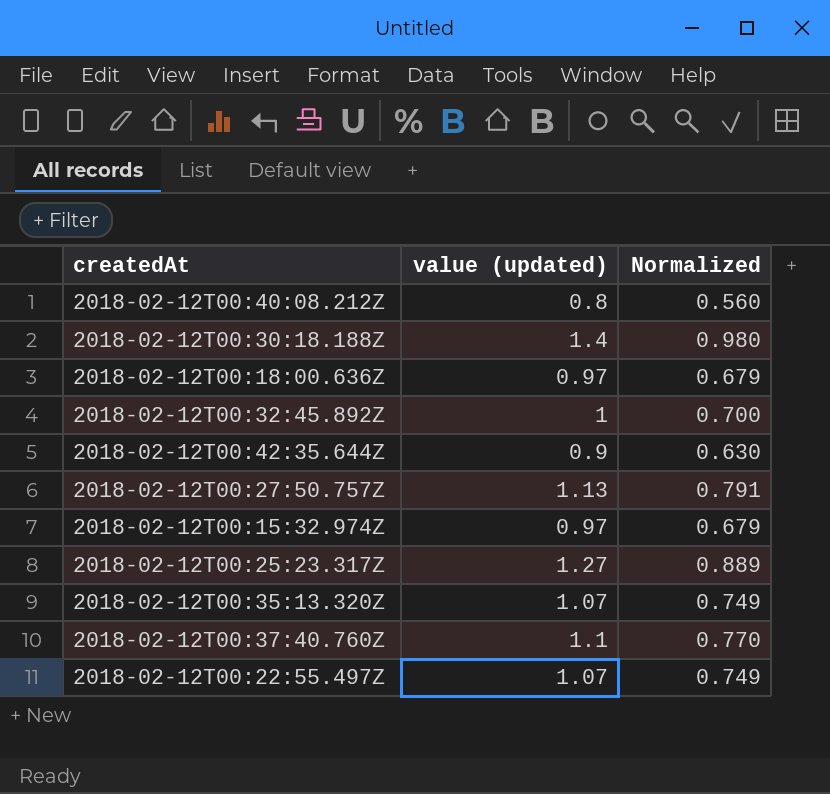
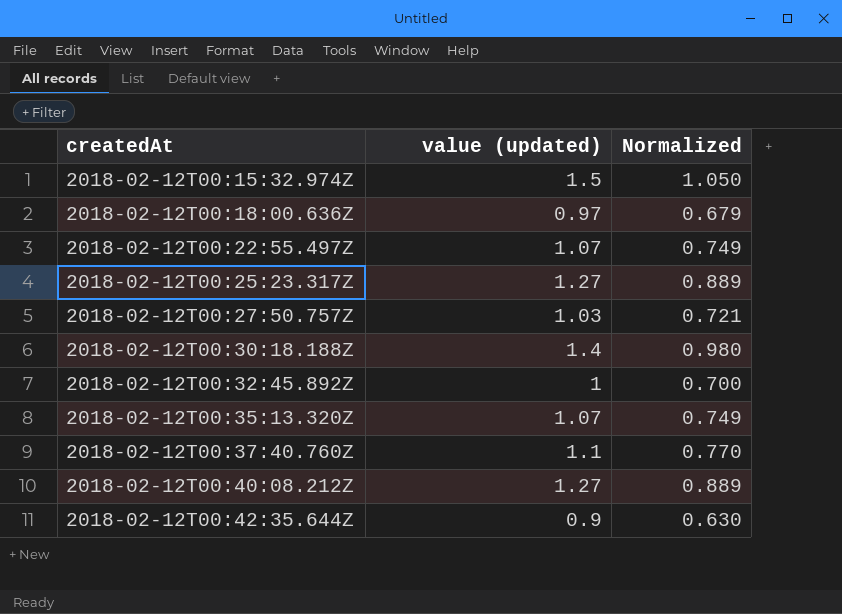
row order: none -> createdAt ascending
2018-02-12T00:15:32.974Z | value (updated): 0.97 -> 1.5
2018-02-12T00:15:32.974Z | Normalized: 0.679 -> 1.050
2018-02-12T00:27:50.757Z | value (updated): 1.13 -> 1.03
2018-02-12T00:27:50.757Z | Normalized: 0.791 -> 0.721
2018-02-12T00:40:08.212Z | value (updated): 0.8 -> 1.27
2018-02-12T00:40:08.212Z | Normalized: 0.560 -> 0.889

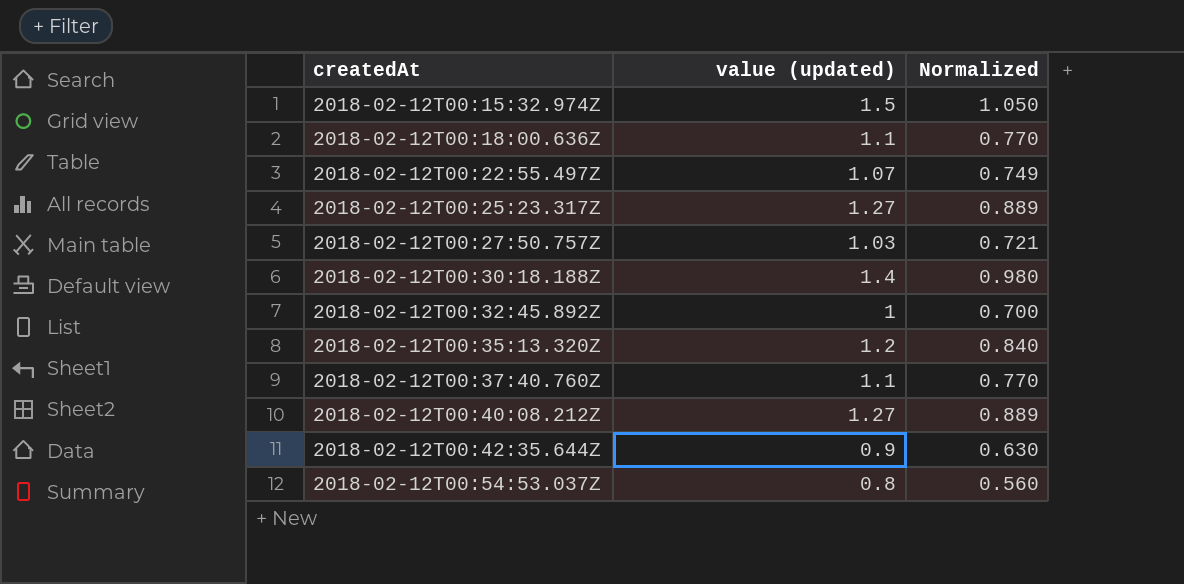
2018-02-12T00:18:00.636Z | value (updated): 0.97 -> 1.1
2018-02-12T00:18:00.636Z | Normalized: 0.679 -> 0.770
2018-02-12T00:35:13.320Z | value (updated): 1.07 -> 1.2
2018-02-12T00:35:13.320Z | Normalized: 0.749 -> 0.840
row 2018-02-12T00:54:53.037Z: none -> 0.8 | 0.560

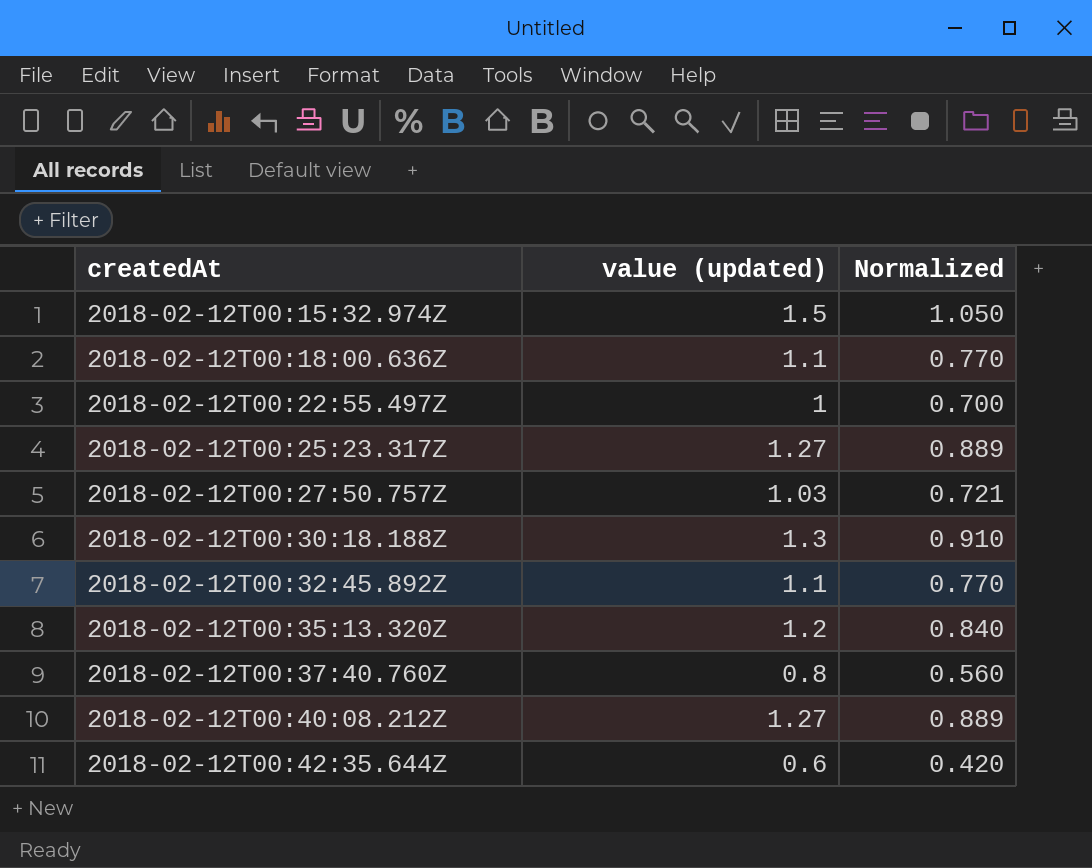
row 2018-02-12T00:54:53.037Z: 0.8 | 0.560 -> none
2018-02-12T00:22:55.497Z | value (updated): 1.07 -> 1
2018-02-12T00:22:55.497Z | Normalized: 0.749 -> 0.700
2018-02-12T00:30:18.188Z | value (updated): 1.4 -> 1.3
2018-02-12T00:30:18.188Z | Normalized: 0.980 -> 0.910
2018-02-12T00:32:45.892Z | value (updated): 1 -> 1.1
2018-02-12T00:32:45.892Z | Normalized: 0.700 -> 0.770
2018-02-12T00:37:40.760Z | value (updated): 1.1 -> 0.8
2018-02-12T00:37:40.760Z | Normalized: 0.770 -> 0.560
2018-02-12T00:42:35.644Z | value (updated): 0.9 -> 0.6
2018-02-12T00:42:35.644Z | Normalized: 0.630 -> 0.420

